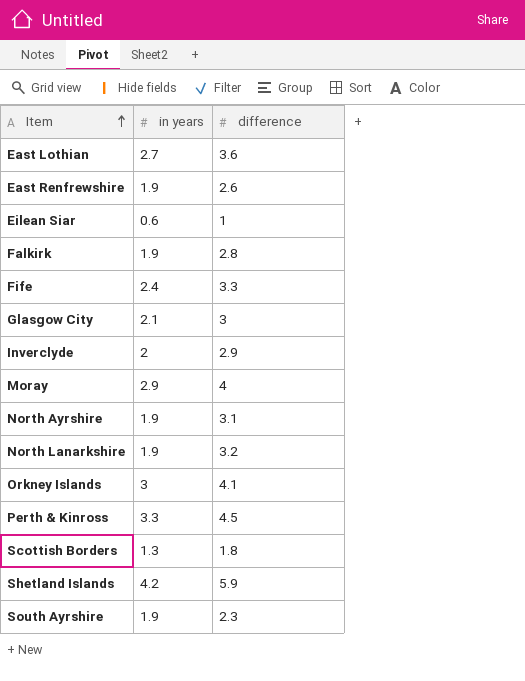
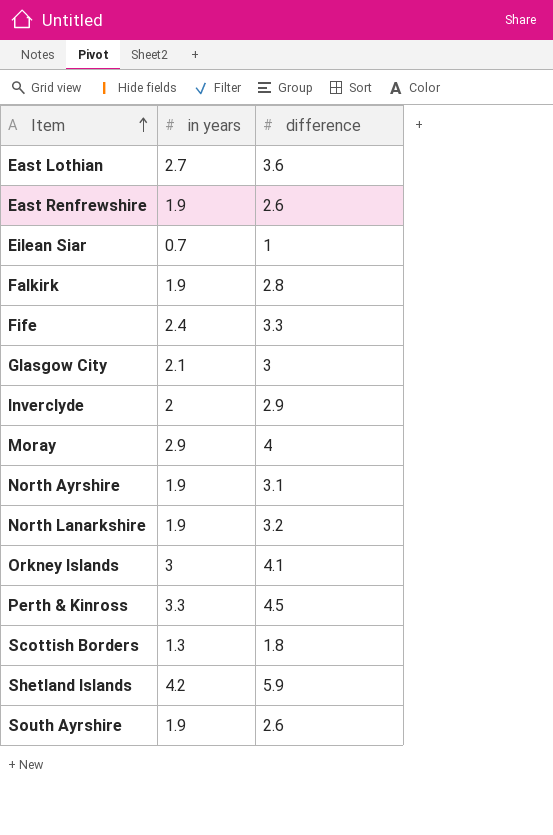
Eilean Siar | in years: 0.6 -> 0.7
South Ayrshire | difference: 2.3 -> 2.6

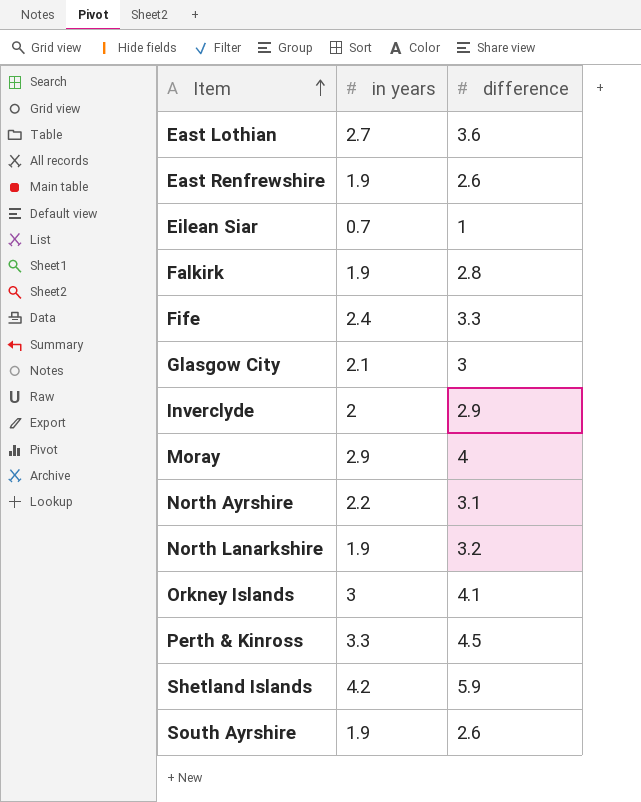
row Scottish Borders: 1.3 | 1.8 -> none
North Ayrshire | in years: 1.9 -> 2.2

